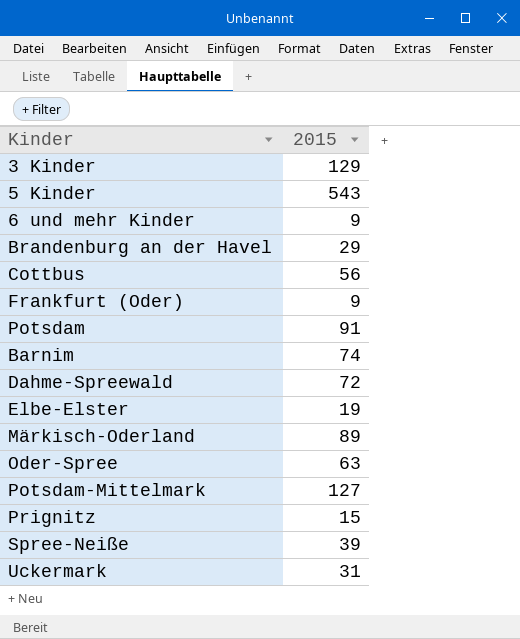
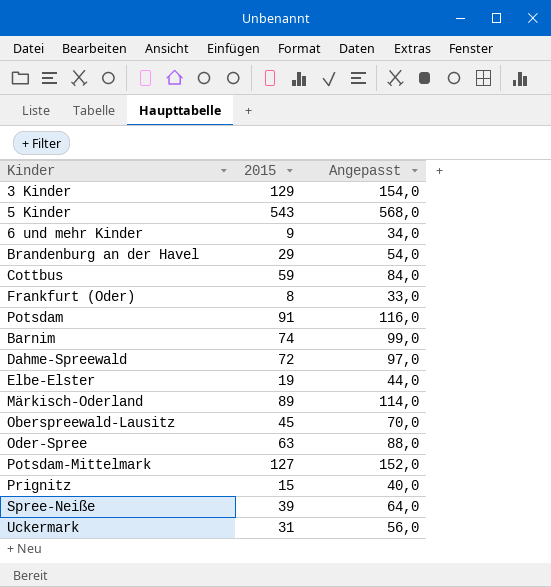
column Angepasst | formula: none -> [2015] + 25
Cottbus | 2015: 56 -> 59
Frankfurt (Oder) | 2015: 9 -> 8
row Oberspreewald-Lausitz: none -> 45 | 70,0

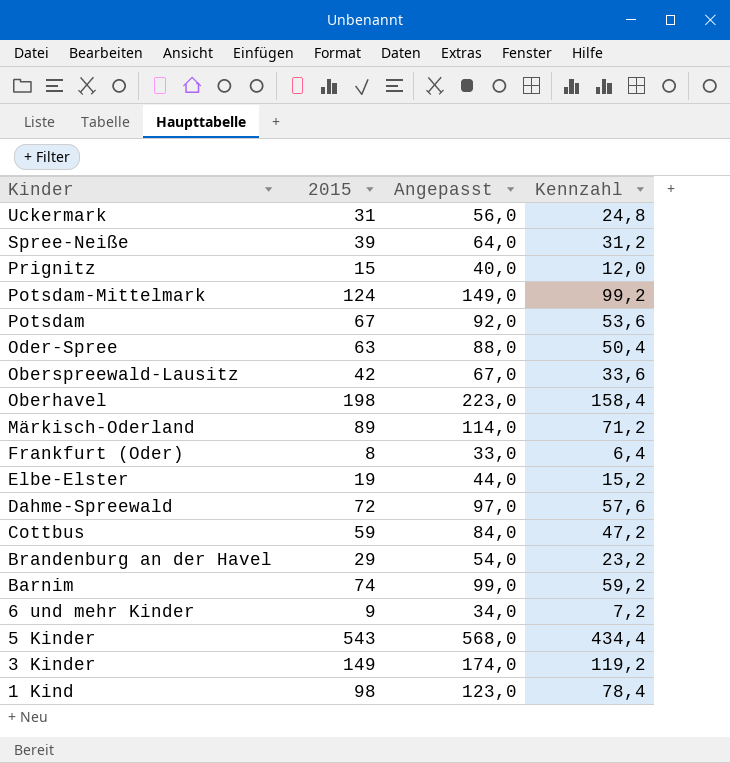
row order: none -> Kinder descending
column Kennzahl | formula: none -> [2015] * 0,8
Potsdam-Mittelmark | 2015: 127 -> 124
Potsdam-Mittelmark | Angepasst: 152,0 -> 149,0
Potsdam | 2015: 91 -> 67
Potsdam | Angepasst: 116,0 -> 92,0
Oberspreewald-Lausitz | 2015: 45 -> 42
Oberspreewald-Lausitz | Angepasst: 70,0 -> 67,0
row Oberhavel: none -> 198 | 223,0 | 158,4
3 Kinder | 2015: 129 -> 149
3 Kinder | Angepasst: 154,0 -> 174,0
row 1 Kind: none -> 98 | 123,0 | 78,4

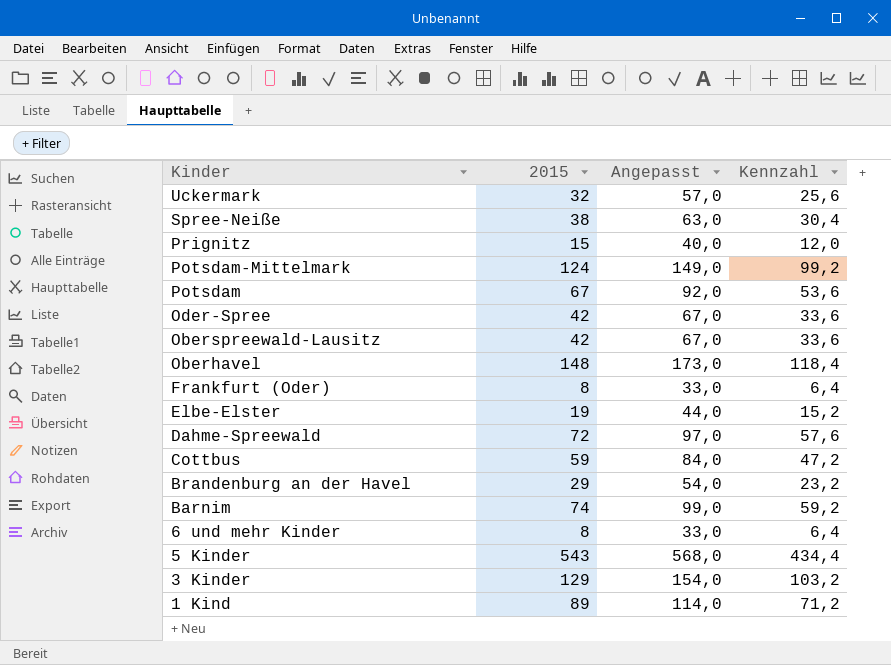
row Märkisch-Oderland: 89 | 114,0 | 71,2 -> none
Uckermark | 2015: 31 -> 32
Uckermark | Angepasst: 56,0 -> 57,0
Uckermark | Kennzahl: 24,8 -> 25,6
Spree-Neiße | 2015: 39 -> 38
Spree-Neiße | Angepasst: 64,0 -> 63,0
Spree-Neiße | Kennzahl: 31,2 -> 30,4
Oder-Spree | 2015: 63 -> 42
Oder-Spree | Angepasst: 88,0 -> 67,0
Oder-Spree | Kennzahl: 50,4 -> 33,6
Oberhavel | 2015: 198 -> 148
Oberhavel | Angepasst: 223,0 -> 173,0
Oberhavel | Kennzahl: 158,4 -> 118,4
6 und mehr Kinder | 2015: 9 -> 8
6 und mehr Kinder | Angepasst: 34,0 -> 33,0
6 und mehr Kinder | Kennzahl: 7,2 -> 6,4
3 Kinder | 2015: 149 -> 129
3 Kinder | Angepasst: 174,0 -> 154,0
3 Kinder | Kennzahl: 119,2 -> 103,2
1 Kind | 2015: 98 -> 89
1 Kind | Angepasst: 123,0 -> 114,0
1 Kind | Kennzahl: 78,4 -> 71,2

